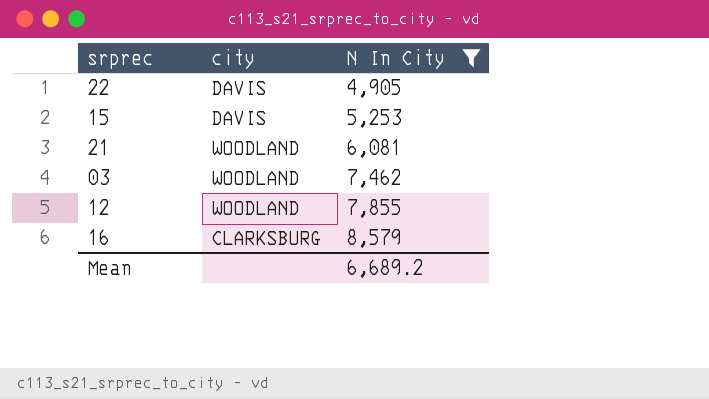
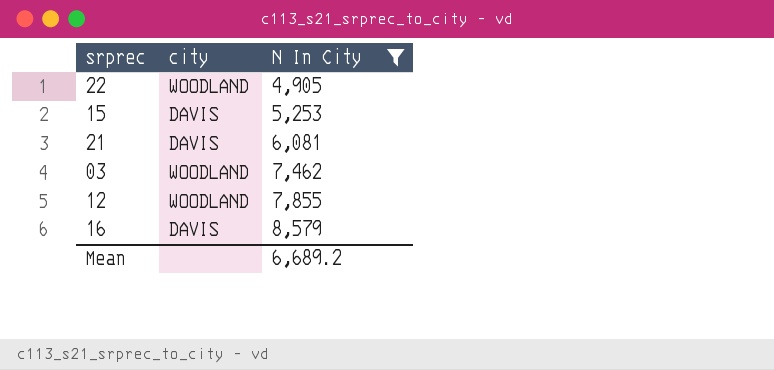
22 | city: DAVIS -> WOODLAND
21 | city: WOODLAND -> DAVIS
16 | city: CLARKSBURG -> DAVIS

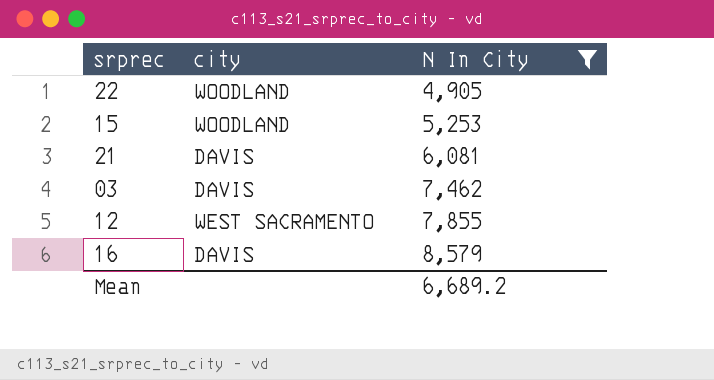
15 | city: DAVIS -> WOODLAND
03 | city: WOODLAND -> DAVIS
12 | city: WOODLAND -> WEST SACRAMENTO

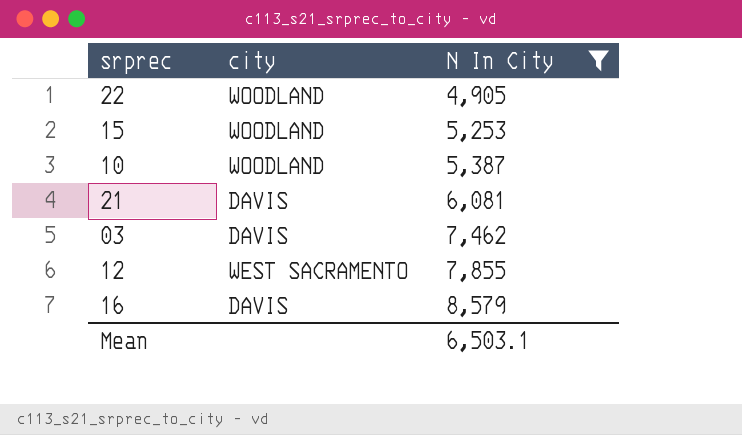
row 10: none -> WOODLAND | 5,387
Mean | N In City: 6,689.2 -> 6,503.1

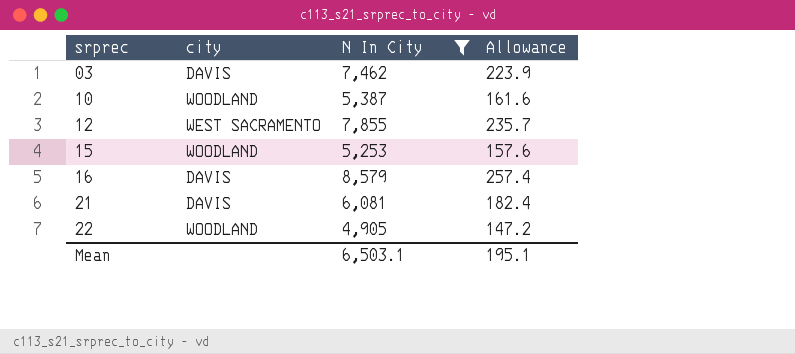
row order: N In City ascending -> srprec ascending
column Allowance | formula: none -> [N In City] * 0.03

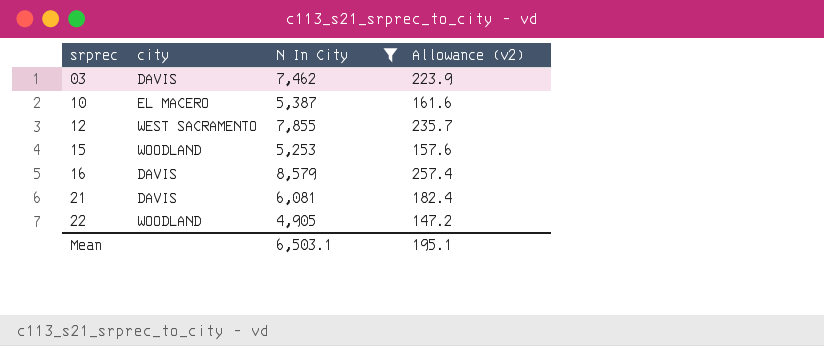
column name: Allowance -> Allowance (v2)
10 | city: WOODLAND -> EL MACERO

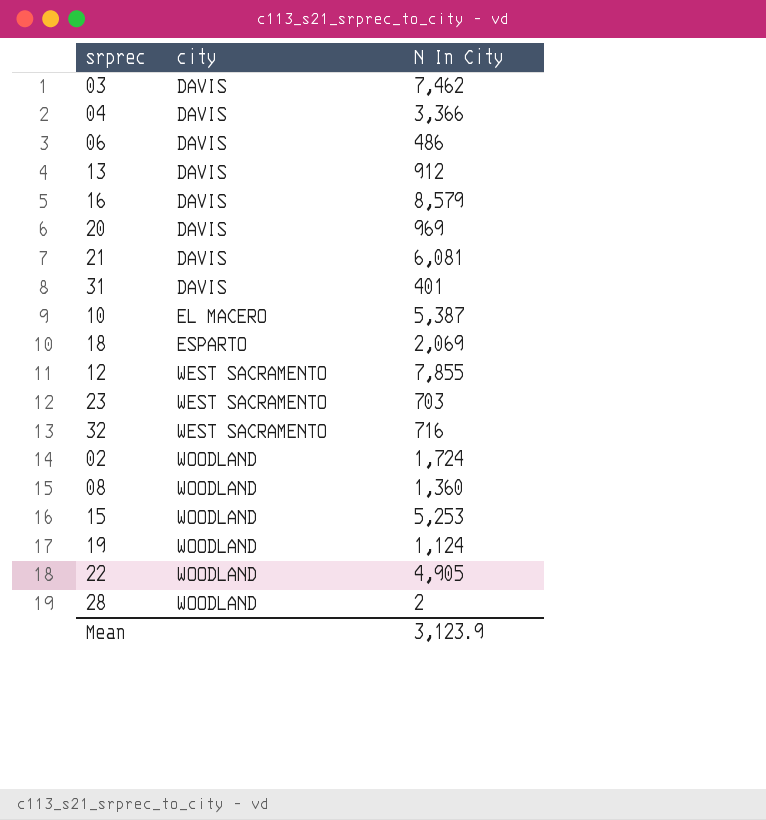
filter: N In City >= 4,905 -> none
row order: srprec ascending -> city ascending
column Allowance (v2) | formula: [N In City] * 0.03 -> none
Mean | N In City: 6,503.1 -> 3,123.9

